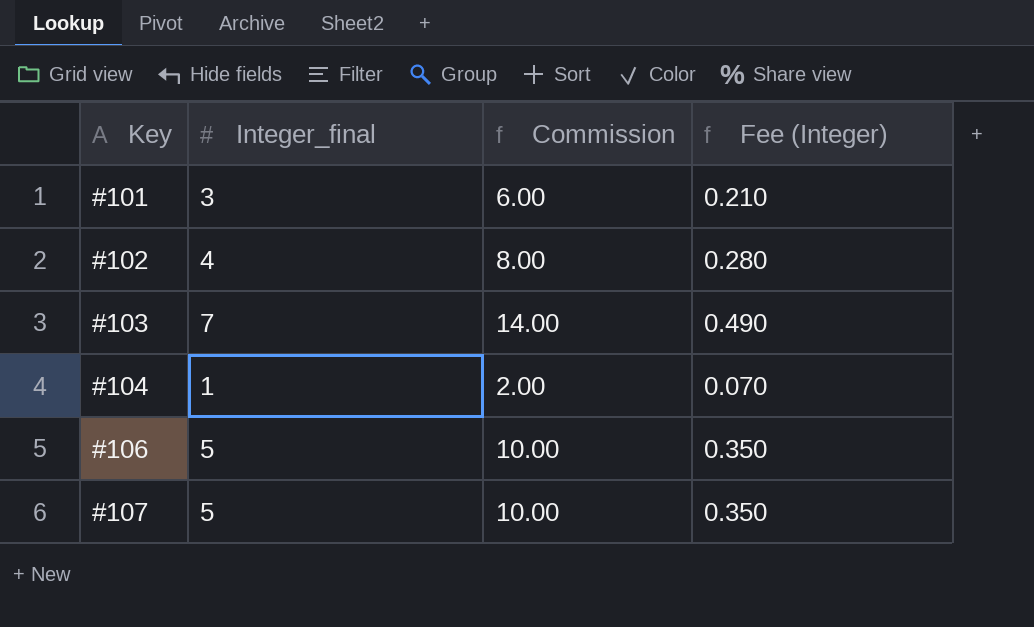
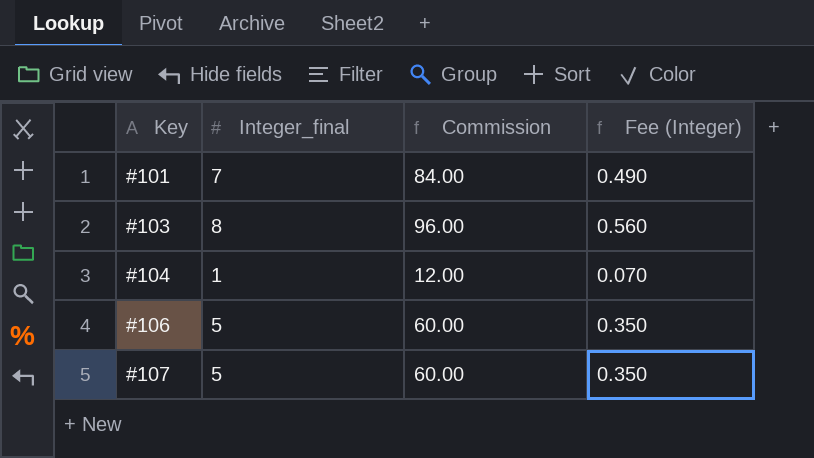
column Commission | formula: [Integer_final] * 2 -> [Integer_final] * 12
row #102: 4 | 8.00 | 0.280 -> none
#101 | Integer_final: 3 -> 7
#101 | Fee (Integer): 0.210 -> 0.490
#103 | Integer_final: 7 -> 8
#103 | Fee (Integer): 0.490 -> 0.560

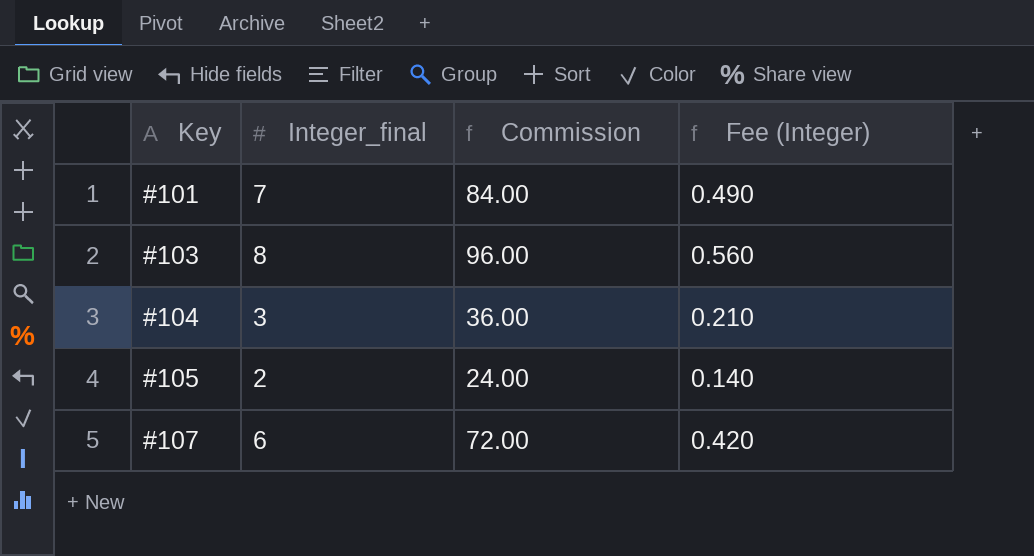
row #106: 5 | 60.00 | 0.350 -> none
#104 | Integer_final: 1 -> 3
#104 | Commission: 12.00 -> 36.00
#104 | Fee (Integer): 0.070 -> 0.210
row #105: none -> 2 | 24.00 | 0.140
#107 | Integer_final: 5 -> 6
#107 | Commission: 60.00 -> 72.00
#107 | Fee (Integer): 0.350 -> 0.420

